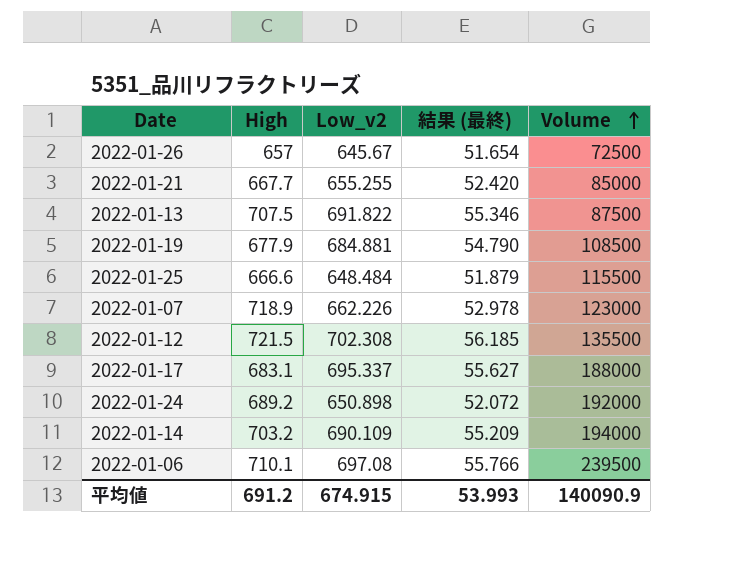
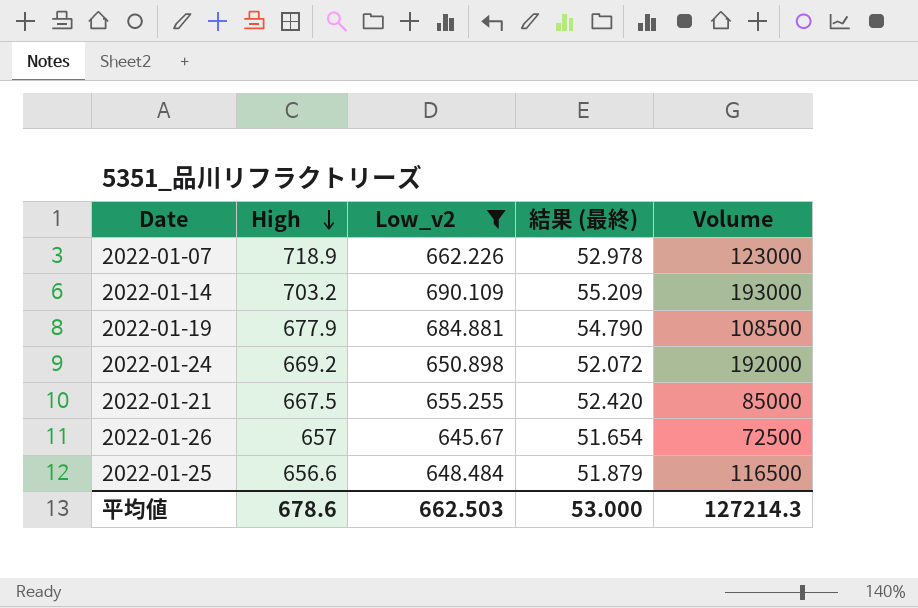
filter: none -> Low_v2 <= 690.109
row order: Volume ascending -> High descending
2022-01-14 | Volume: 194000 -> 193000
2022-01-24 | High: 689.2 -> 669.2
2022-01-21 | High: 667.7 -> 667.5
2022-01-25 | High: 666.6 -> 656.6
2022-01-25 | Volume: 115500 -> 116500
平均値 | High: 691.2 -> 678.6
平均値 | Low_v2: 674.915 -> 662.503
平均値 | 結果 (最終): 53.993 -> 53.000
平均値 | Volume: 140090.9 -> 127214.3

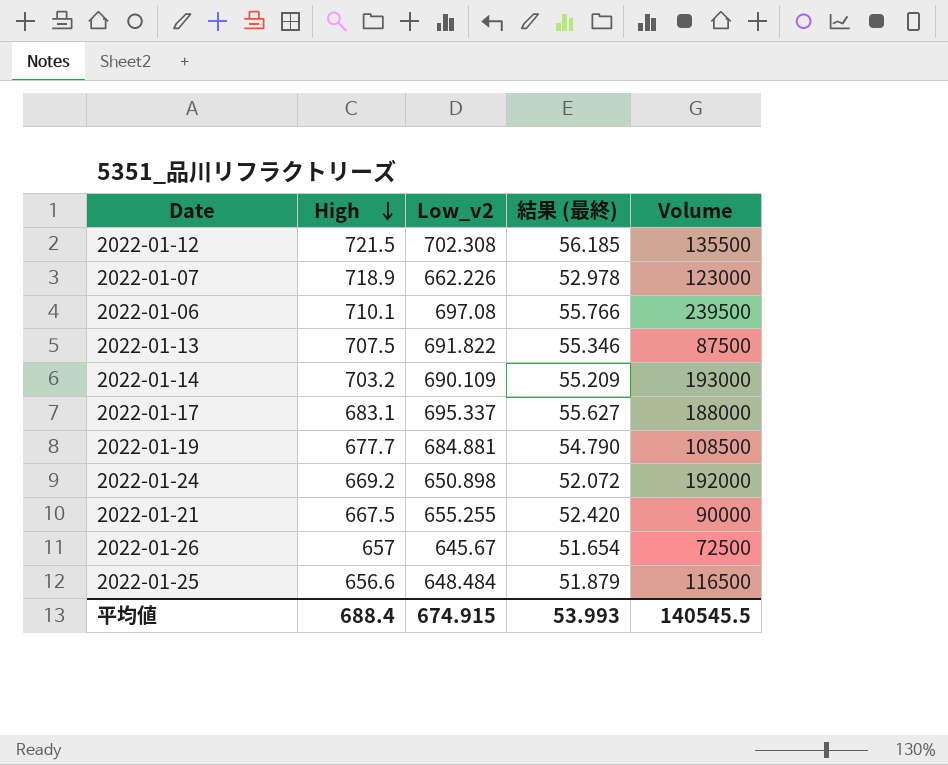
filter: Low_v2 <= 690.109 -> none
2022-01-19 | High: 677.9 -> 677.7
2022-01-21 | Volume: 85000 -> 90000
平均値 | High: 678.6 -> 688.4
平均値 | Low_v2: 662.503 -> 674.915
平均値 | 結果 (最終): 53.000 -> 53.993
平均値 | Volume: 127214.3 -> 140545.5

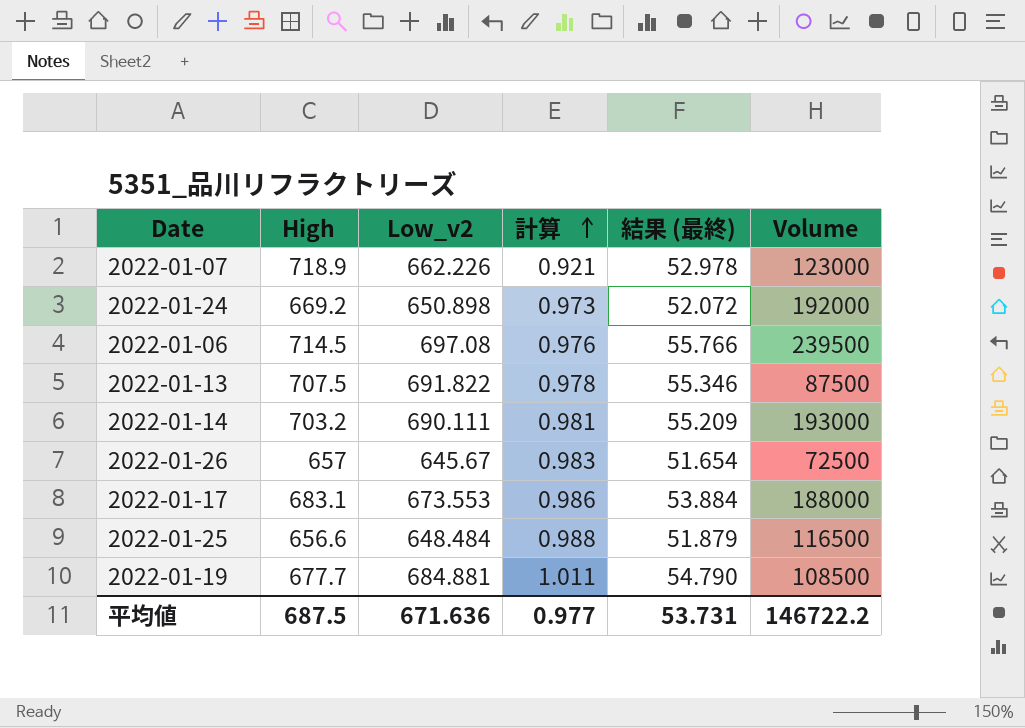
row order: High descending -> 計算 ascending
column 計算 | formula: none -> [Low_v2] / [High]
row 2022-01-12: 721.5 | 702.308 | 56.185 | 135500 -> none
row 2022-01-21: 667.5 | 655.255 | 52.420 | 90000 -> none
2022-01-06 | High: 710.1 -> 714.5
2022-01-14 | Low_v2: 690.109 -> 690.111
2022-01-17 | Low_v2: 695.337 -> 673.553
2022-01-17 | 結果 (最終): 55.627 -> 53.884
平均値 | High: 688.4 -> 687.5
平均値 | Low_v2: 674.915 -> 671.636
平均値 | 結果 (最終): 53.993 -> 53.731
平均値 | Volume: 140545.5 -> 146722.2

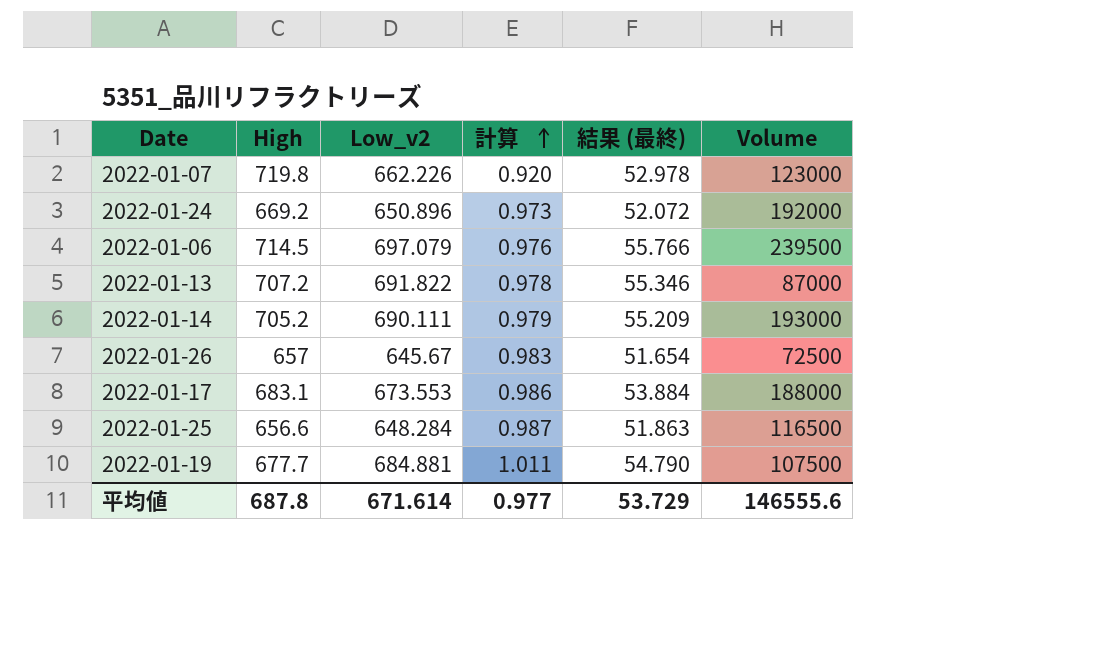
2022-01-07 | High: 718.9 -> 719.8
2022-01-07 | 計算: 0.921 -> 0.920
2022-01-24 | Low_v2: 650.898 -> 650.896
2022-01-06 | Low_v2: 697.08 -> 697.079
2022-01-13 | High: 707.5 -> 707.2
2022-01-13 | Volume: 87500 -> 87000
2022-01-14 | High: 703.2 -> 705.2
2022-01-14 | 計算: 0.981 -> 0.979
2022-01-25 | Low_v2: 648.484 -> 648.284
2022-01-25 | 計算: 0.988 -> 0.987
2022-01-25 | 結果 (最終): 51.879 -> 51.863
2022-01-19 | Volume: 108500 -> 107500
平均値 | High: 687.5 -> 687.8
平均値 | Low_v2: 671.636 -> 671.614
平均値 | 結果 (最終): 53.731 -> 53.729
平均値 | Volume: 146722.2 -> 146555.6

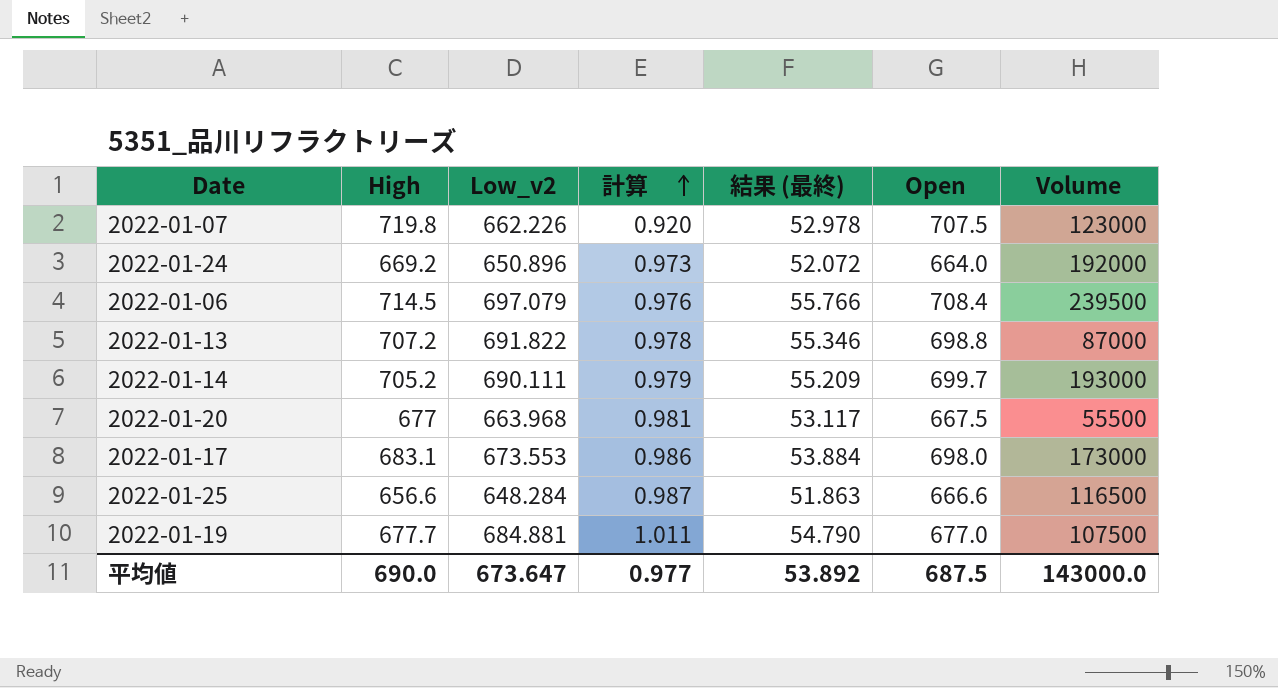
column Open | position: none -> 6
row 2022-01-26: 657 | 645.67 | 0.983 | 51.654 | 72500 -> none
row 2022-01-20: none -> 677 | 663.968 | 0.981 | 53.117 | 667.5 | 55500
2022-01-17 | Volume: 188000 -> 173000
平均値 | High: 687.8 -> 690.0
平均値 | Low_v2: 671.614 -> 673.647
平均値 | 結果 (最終): 53.729 -> 53.892
平均値 | Volume: 146555.6 -> 143000.0

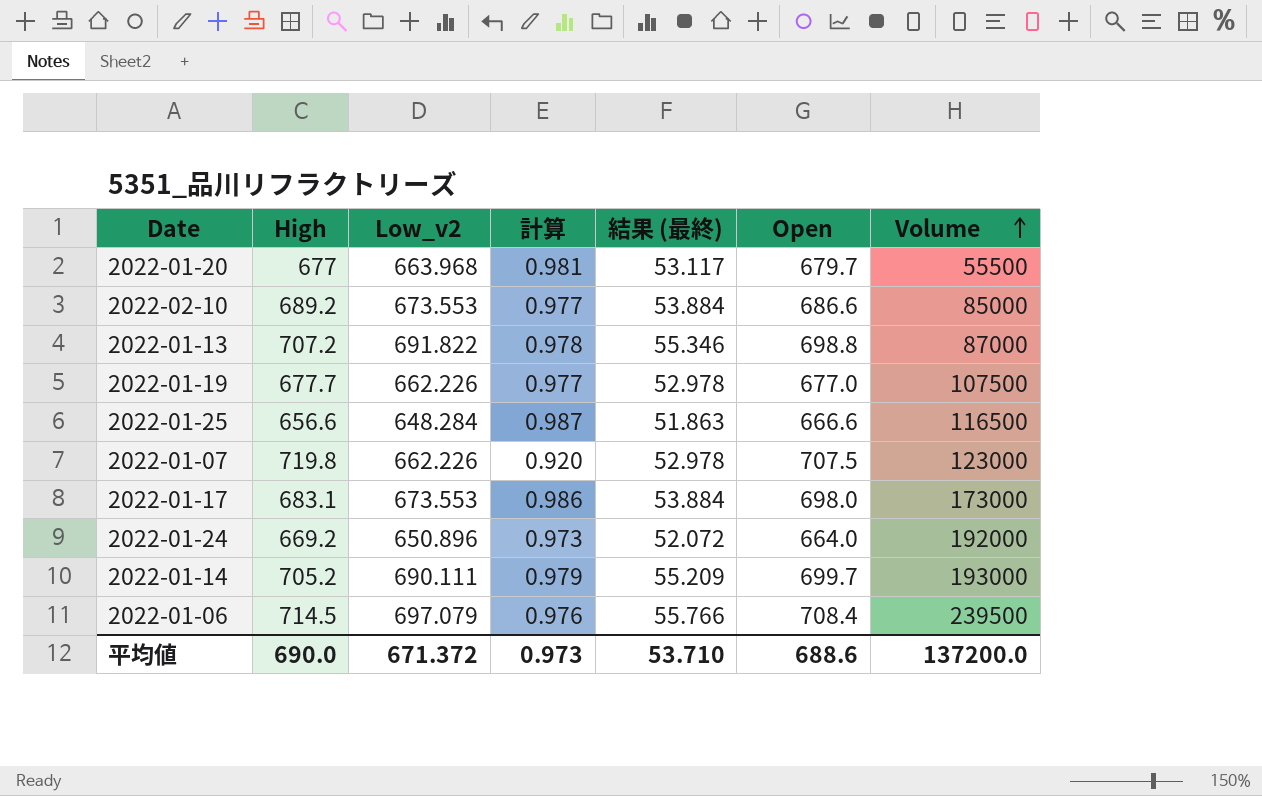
row order: 計算 ascending -> Volume ascending
2022-01-20 | Open: 667.5 -> 679.7
row 2022-02-10: none -> 689.2 | 673.553 | 0.977 | 53.884 | 686.6 | 85000
2022-01-19 | Low_v2: 684.881 -> 662.226
2022-01-19 | 計算: 1.011 -> 0.977
2022-01-19 | 結果 (最終): 54.790 -> 52.978
平均値 | Low_v2: 673.647 -> 671.372
平均値 | 計算: 0.977 -> 0.973
平均値 | 結果 (最終): 53.892 -> 53.710
平均値 | Open: 687.5 -> 688.6
平均値 | Volume: 143000.0 -> 137200.0

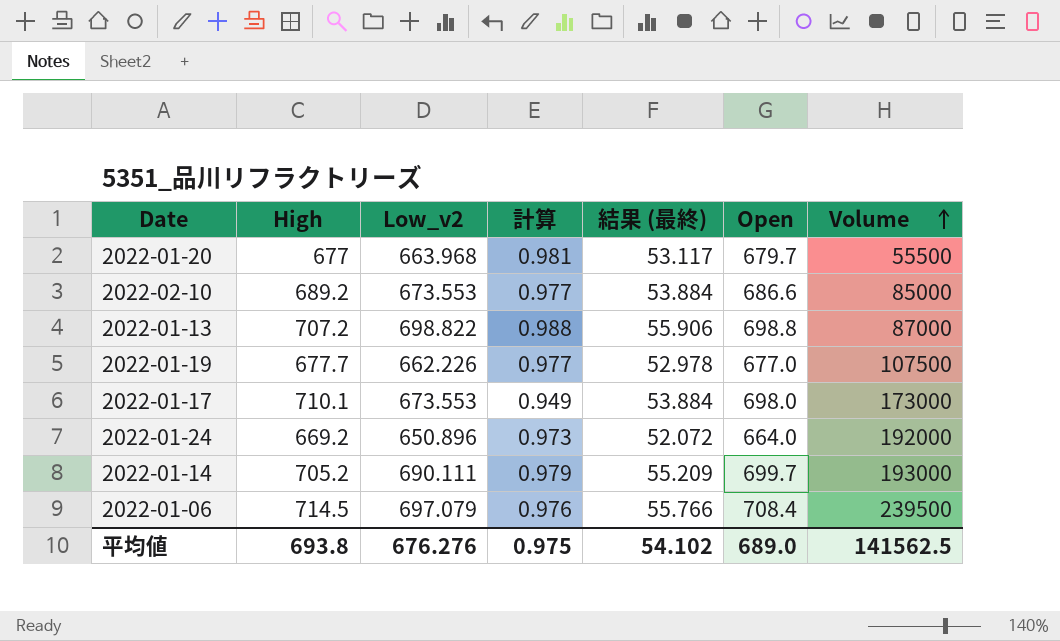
row 2022-01-25: 656.6 | 648.284 | 0.987 | 51.863 | 666.6 | 116500 -> none
row 2022-01-07: 719.8 | 662.226 | 0.920 | 52.978 | 707.5 | 123000 -> none
2022-01-13 | Low_v2: 691.822 -> 698.822
2022-01-13 | 計算: 0.978 -> 0.988
2022-01-13 | 結果 (最終): 55.346 -> 55.906
2022-01-17 | High: 683.1 -> 710.1
2022-01-17 | 計算: 0.986 -> 0.949
平均値 | High: 690.0 -> 693.8
平均値 | Low_v2: 671.372 -> 676.276
平均値 | 計算: 0.973 -> 0.975
平均値 | 結果 (最終): 53.710 -> 54.102
平均値 | Open: 688.6 -> 689.0
平均値 | Volume: 137200.0 -> 141562.5

